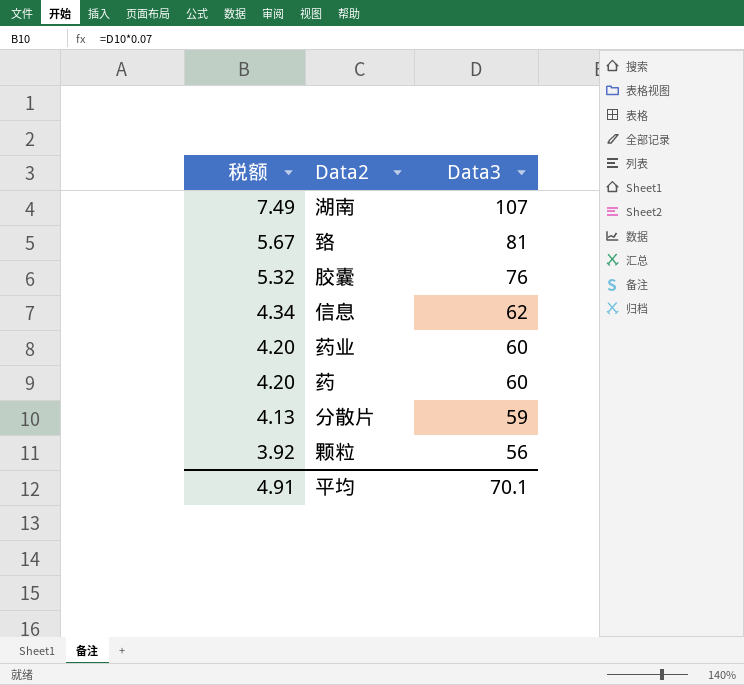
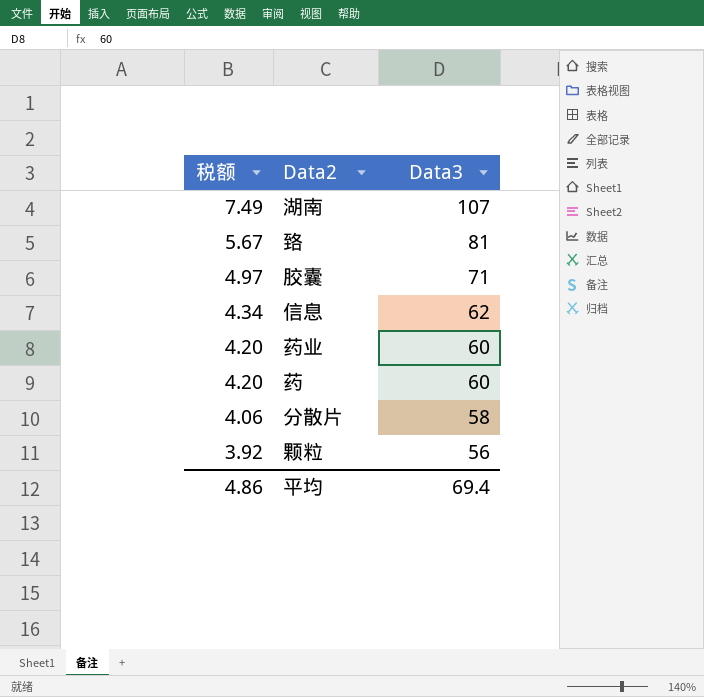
胶囊 | 税额: 5.32 -> 4.97
胶囊 | Data3: 76 -> 71
分散片 | 税额: 4.13 -> 4.06
分散片 | Data3: 59 -> 58
平均 | 税额: 4.91 -> 4.86
平均 | Data3: 70.1 -> 69.4

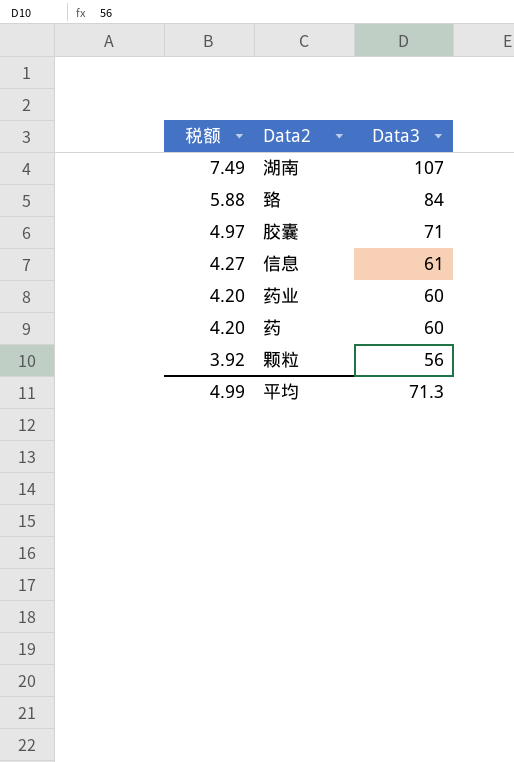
row 分散片: 4.06 | 58 -> none
臵 | 税额: 5.67 -> 5.88
臵 | Data3: 81 -> 84
信息 | 税额: 4.34 -> 4.27
信息 | Data3: 62 -> 61
平均 | 税额: 4.86 -> 4.99
平均 | Data3: 69.4 -> 71.3

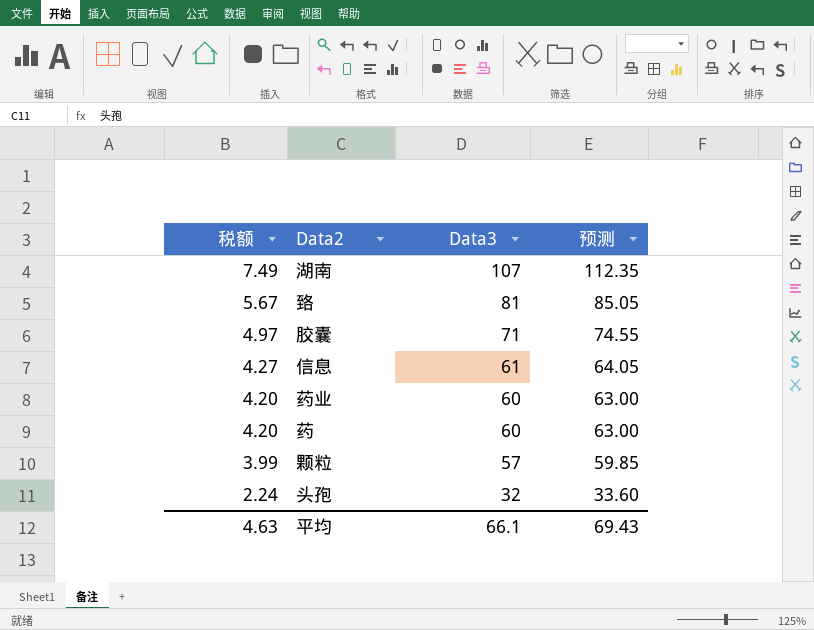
column 预测 | formula: none -> [Data3] * 1.05
臵 | 税额: 5.88 -> 5.67
臵 | Data3: 84 -> 81
颗粒 | 税额: 3.92 -> 3.99
颗粒 | Data3: 56 -> 57
row 头孢: none -> 2.24 | 32 | 33.60
平均 | 税额: 4.99 -> 4.63
平均 | Data3: 71.3 -> 66.1

